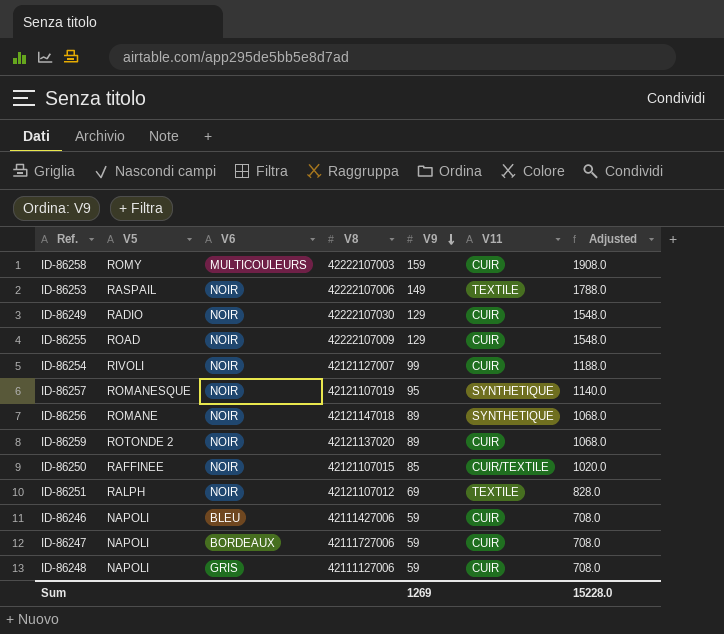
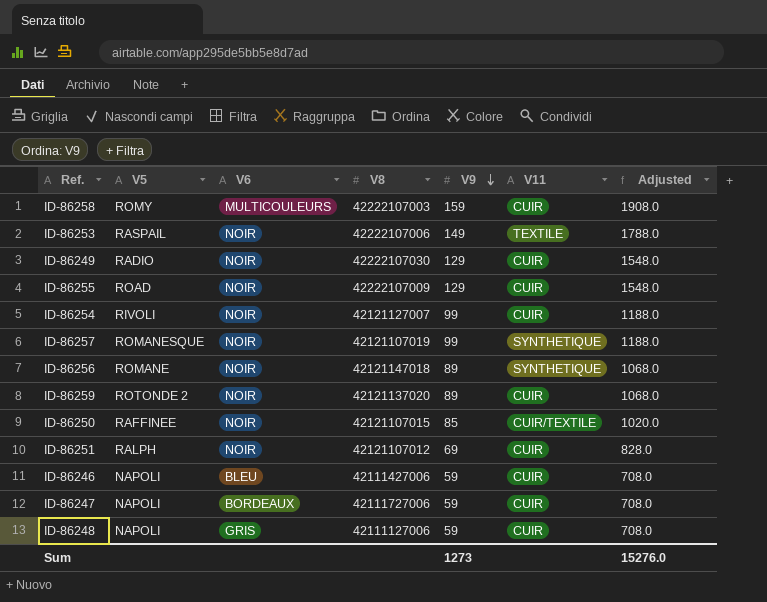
ID-86257 | V9: 95 -> 99
ID-86257 | Adjusted: 1140.0 -> 1188.0
ID-86251 | V11: TEXTILE -> CUIR
Sum | V9: 1269 -> 1273
Sum | Adjusted: 15228.0 -> 15276.0

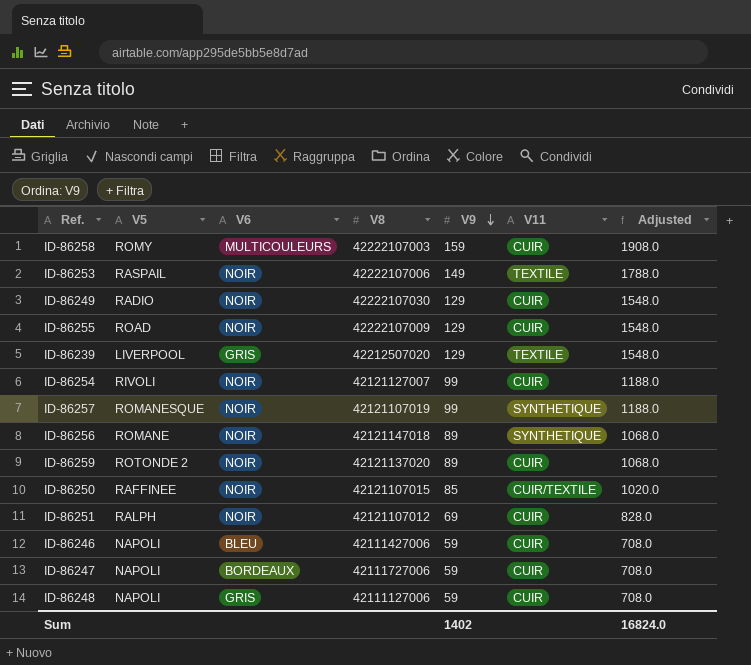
row ID-86239: none -> LIVERPOOL | GRIS | 42212507020 | 129 | TEXTILE | 1548.0
Sum | V9: 1273 -> 1402
Sum | Adjusted: 15276.0 -> 16824.0

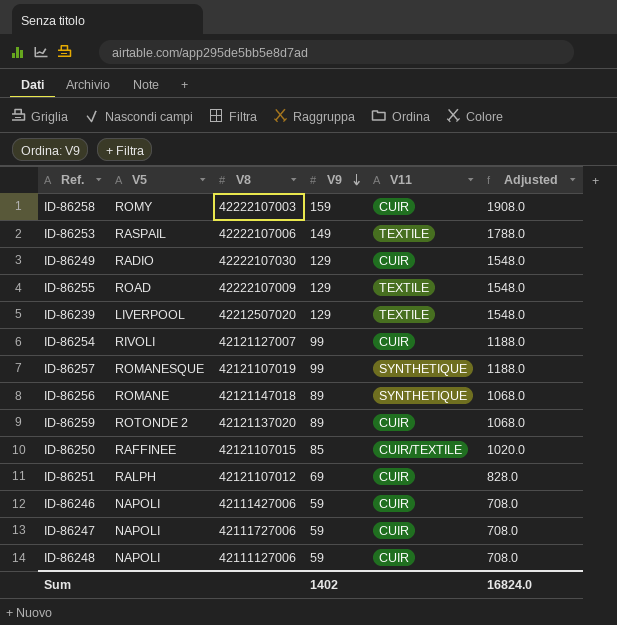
column V6 | position: 3 -> none
ID-86255 | V11: CUIR -> TEXTILE

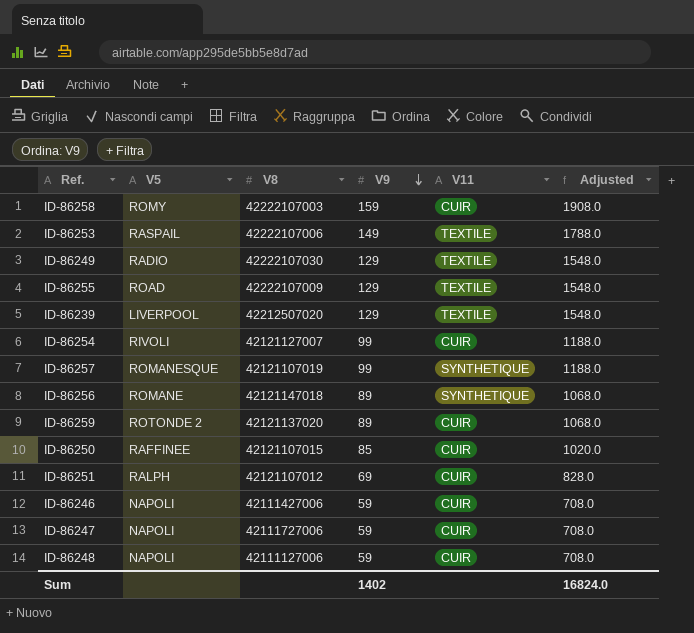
ID-86249 | V11: CUIR -> TEXTILE
ID-86250 | V11: CUIR/TEXTILE -> CUIR

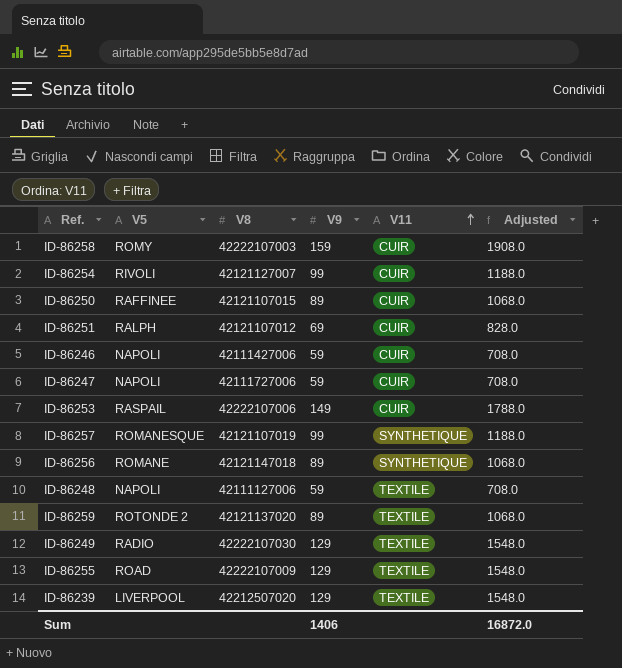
row order: V9 descending -> V11 ascending
ID-86250 | V9: 85 -> 89
ID-86250 | Adjusted: 1020.0 -> 1068.0
ID-86253 | V11: TEXTILE -> CUIR
ID-86248 | V11: CUIR -> TEXTILE
ID-86259 | V11: CUIR -> TEXTILE
Sum | V9: 1402 -> 1406
Sum | Adjusted: 16824.0 -> 16872.0

